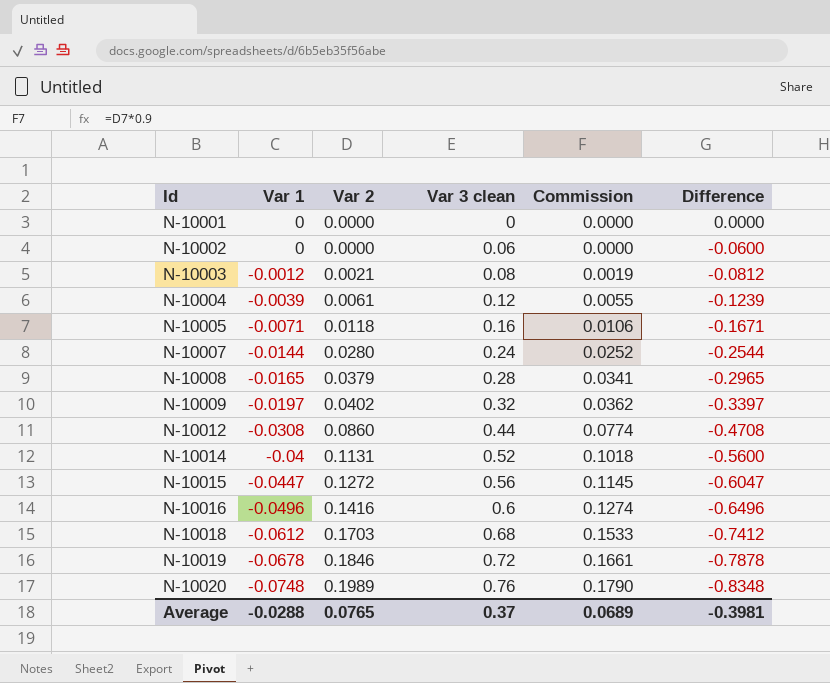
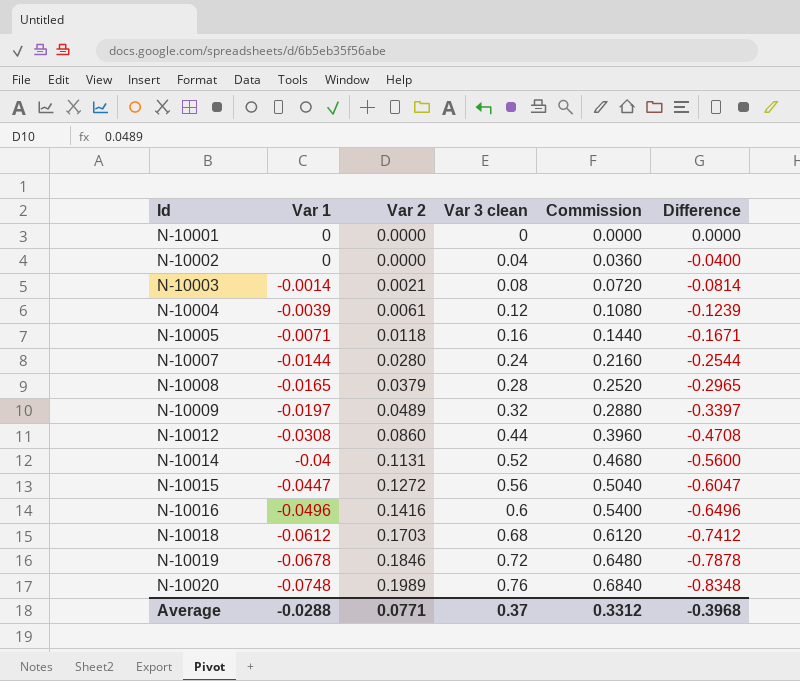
column Commission | formula: [Var 2] * 0.9 -> [Var 3 clean] * 0.9
N-10002 | Var 3 clean: 0.06 -> 0.04
N-10002 | Difference: -0.0600 -> -0.0400
N-10003 | Var 1: -0.0012 -> -0.0014
N-10003 | Difference: -0.0812 -> -0.0814
N-10009 | Var 2: 0.0402 -> 0.0489
Average | Var 2: 0.0765 -> 0.0771
Average | Commission: 0.0689 -> 0.3312
Average | Difference: -0.3981 -> -0.3968

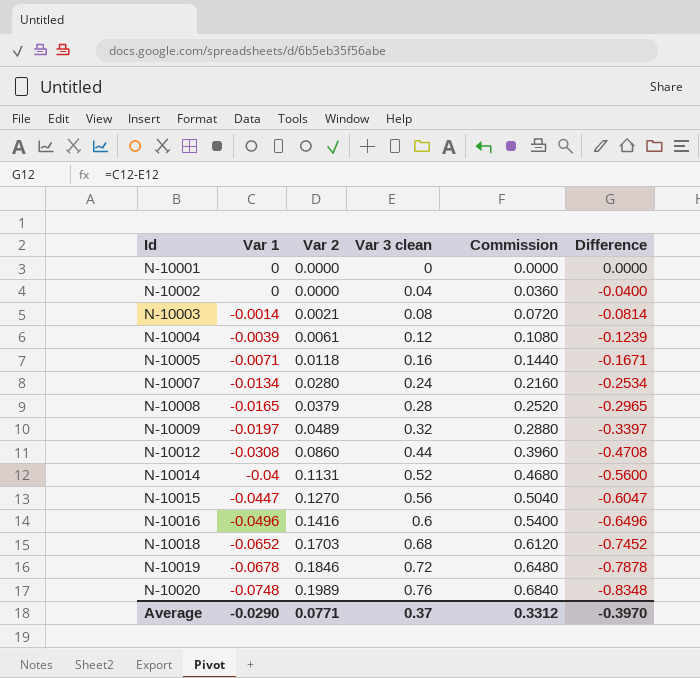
N-10007 | Var 1: -0.0144 -> -0.0134
N-10007 | Difference: -0.2544 -> -0.2534
N-10015 | Var 2: 0.1272 -> 0.1270
N-10018 | Var 1: -0.0612 -> -0.0652
N-10018 | Difference: -0.7412 -> -0.7452
Average | Var 1: -0.0288 -> -0.0290
Average | Difference: -0.3968 -> -0.3970

